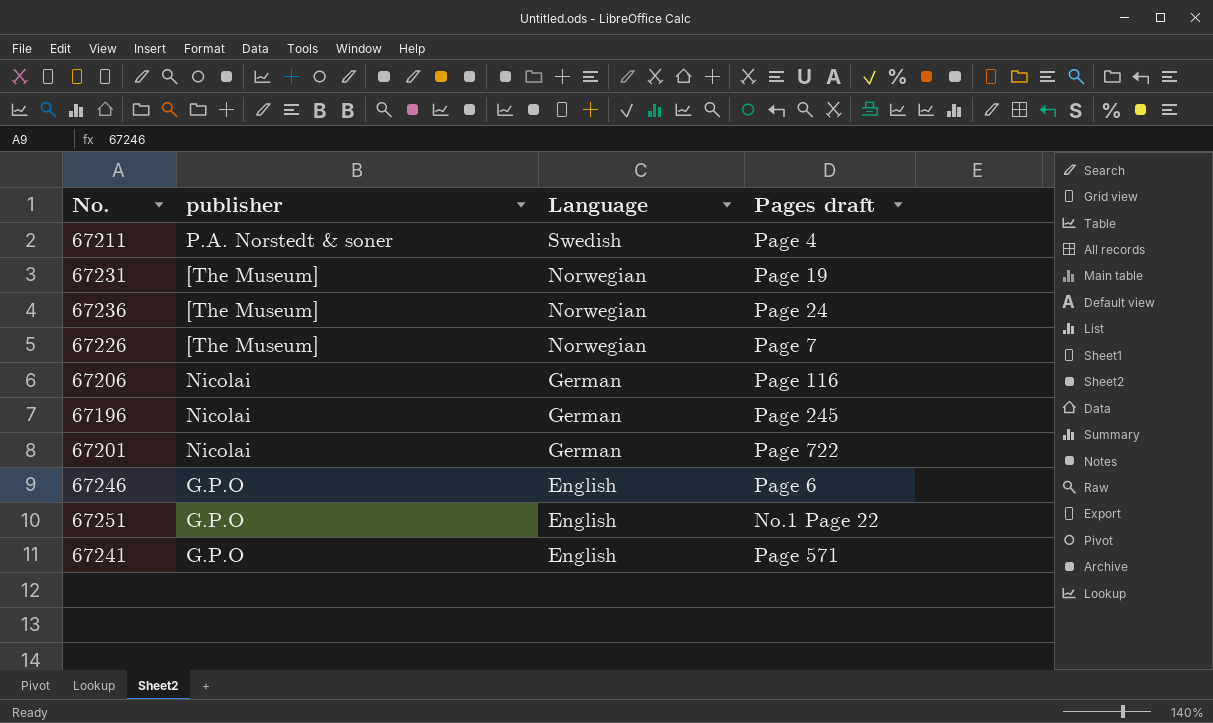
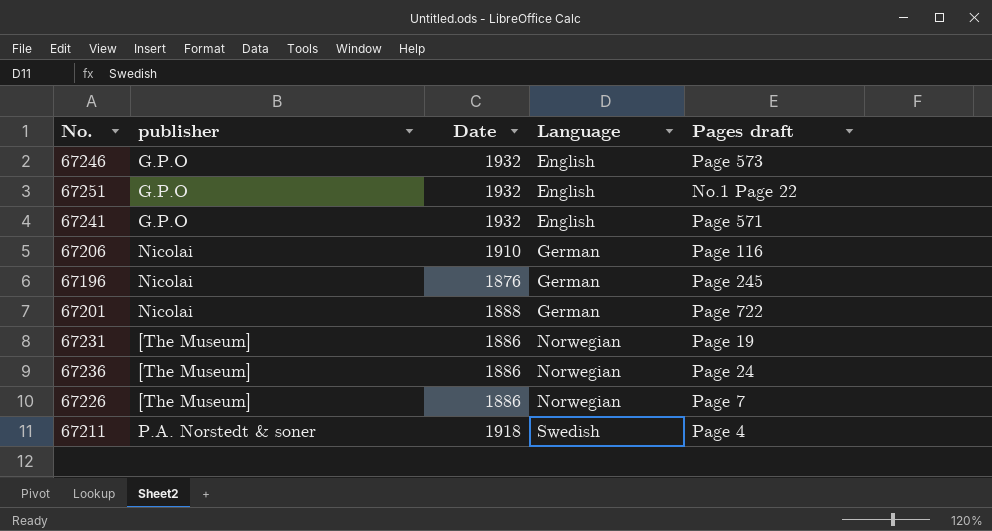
row order: Language descending -> Language ascending
column Date | position: none -> 3
67246 | Pages draft: Page 6 -> Page 573

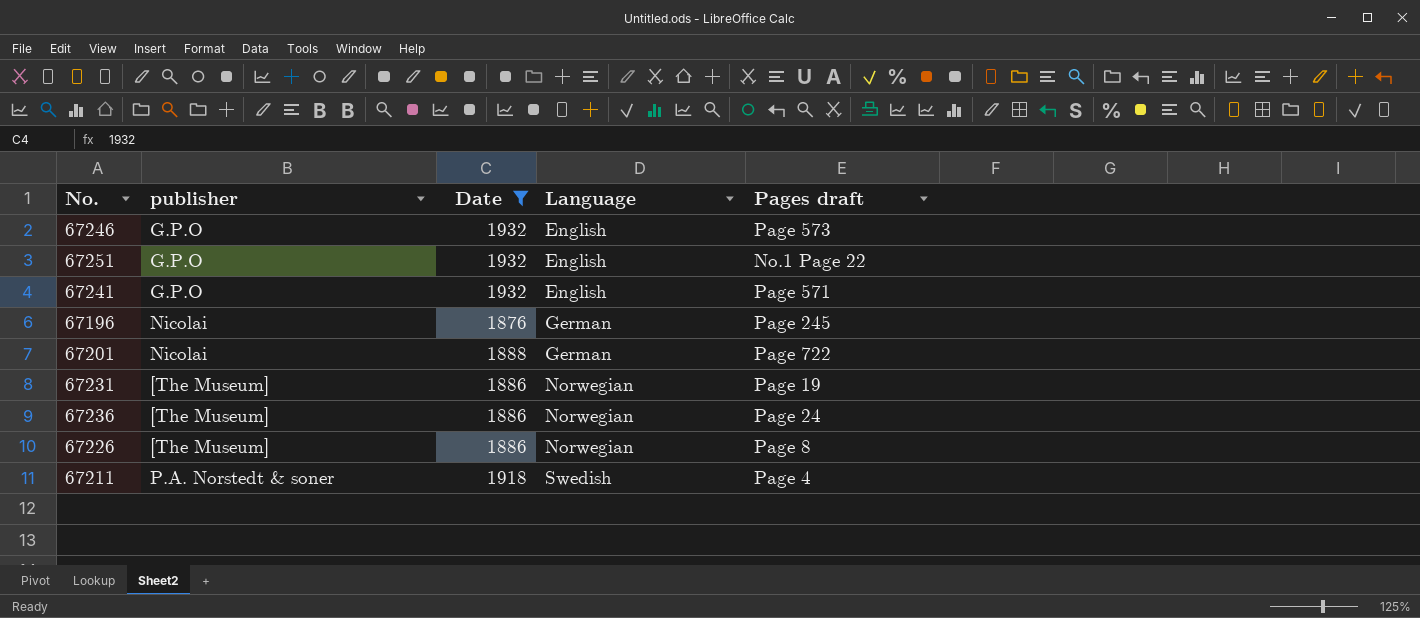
filter: none -> Date != 1910
67226 | Pages draft: Page 7 -> Page 8

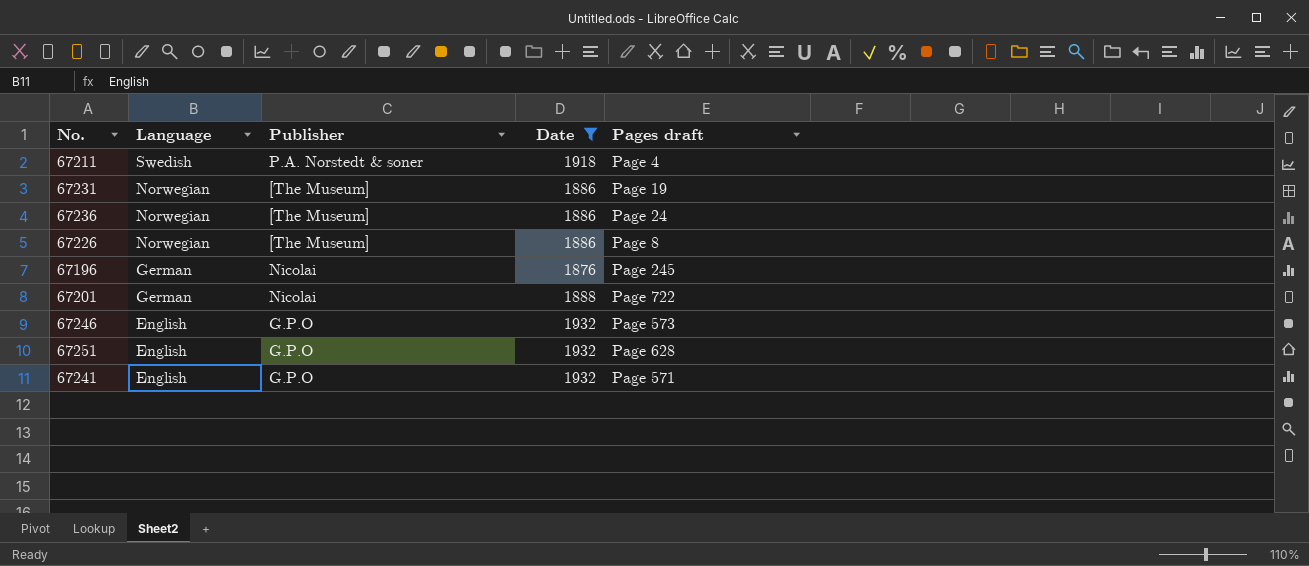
row order: Language ascending -> Language descending
column Language | position: 4 -> 2
column name: publisher -> Publisher
67251 | Pages draft: No.1 Page 22 -> Page 628

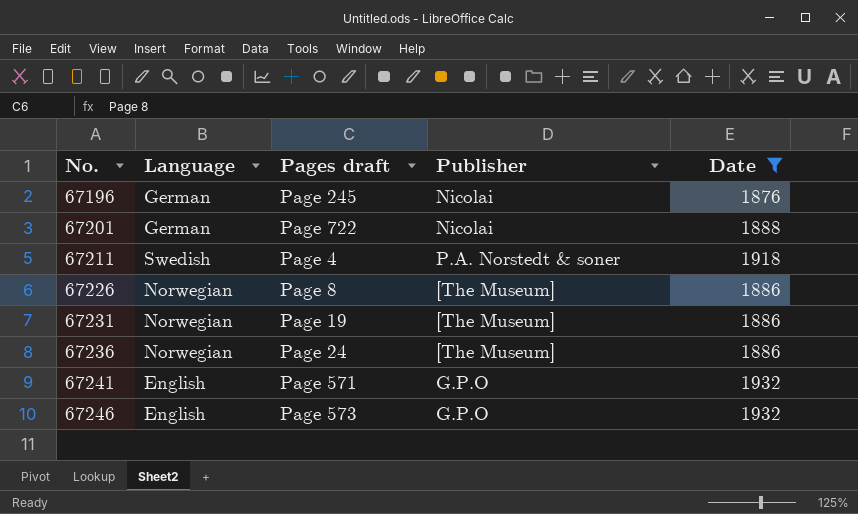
row order: Language descending -> No. ascending
column Pages draft | position: 5 -> 3
row 67251: English | G.P.O | 1932 | Page 628 -> none

